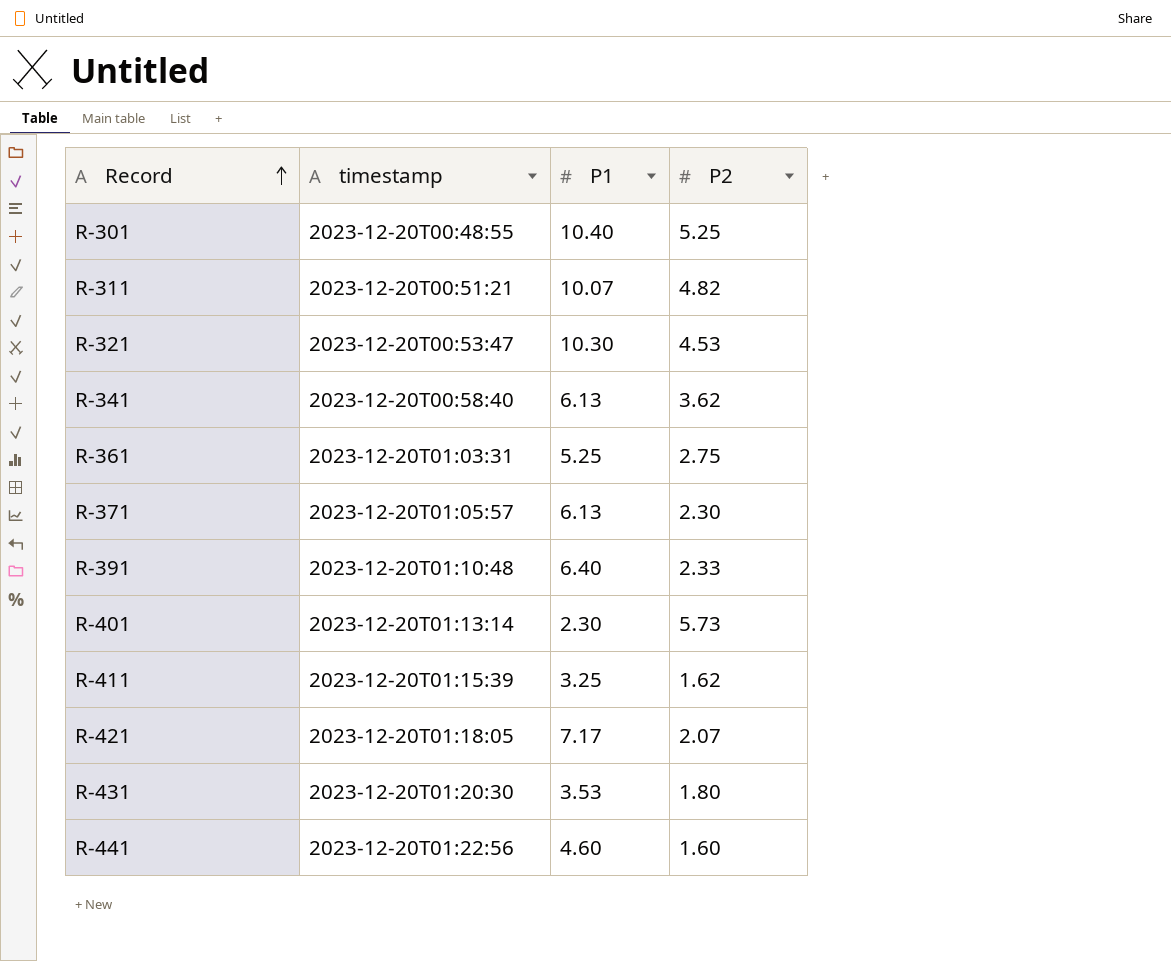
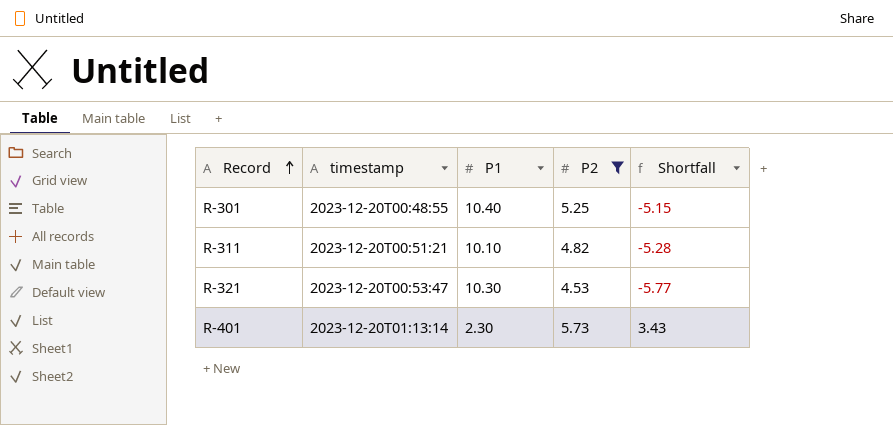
filter: none -> P2 >= 4.53
column Shortfall | formula: none -> [P2] - [P1]
R-311 | P1: 10.07 -> 10.10

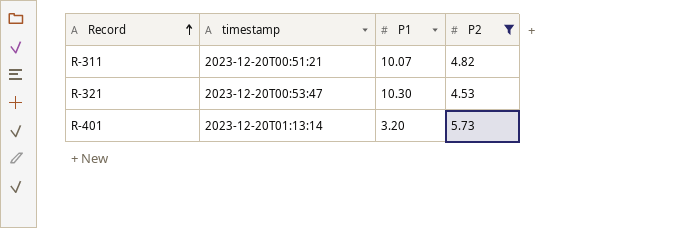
column Shortfall | formula: [P2] - [P1] -> none
row R-301: 2023-12-20T00:48:55 | 10.40 | 5.25 | -5.15 -> none
R-311 | P1: 10.10 -> 10.07
R-401 | P1: 2.30 -> 3.20

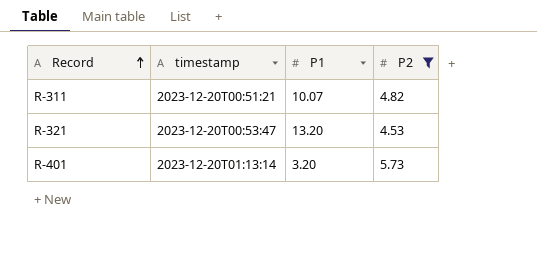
R-321 | P1: 10.30 -> 13.20

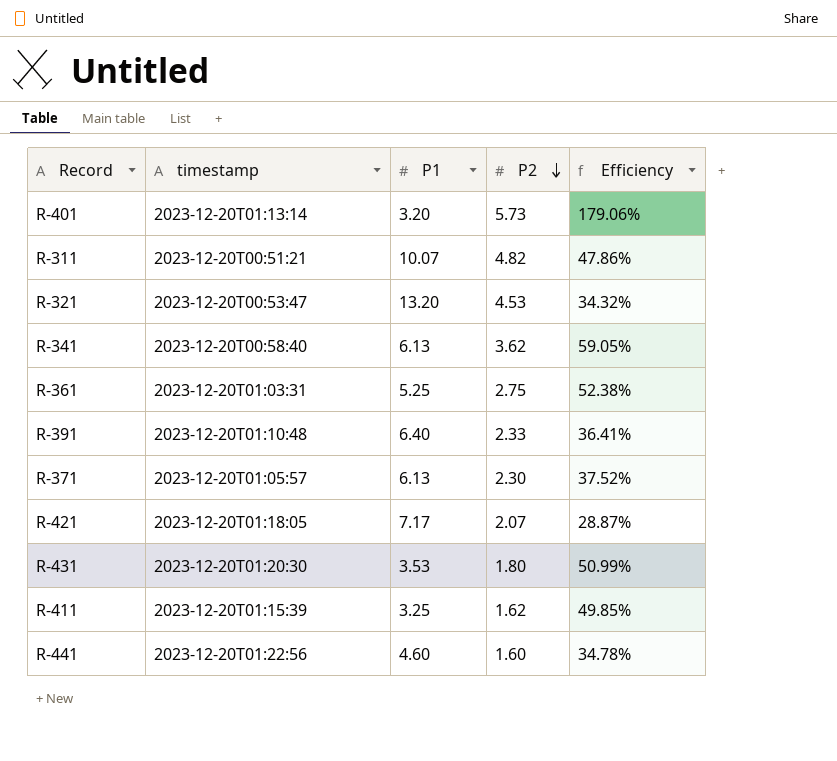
filter: P2 >= 4.53 -> none
row order: Record ascending -> P2 descending
column Efficiency | formula: none -> [P2] / [P1]

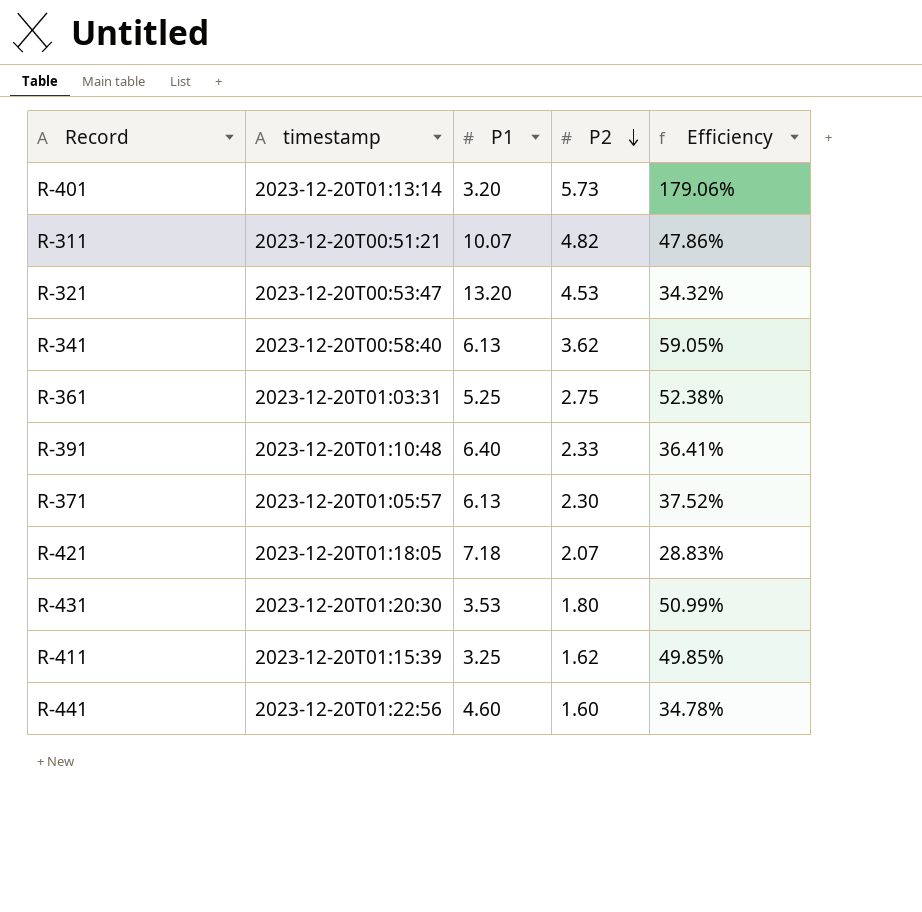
R-421 | P1: 7.17 -> 7.18
R-421 | Efficiency: 28.87% -> 28.83%

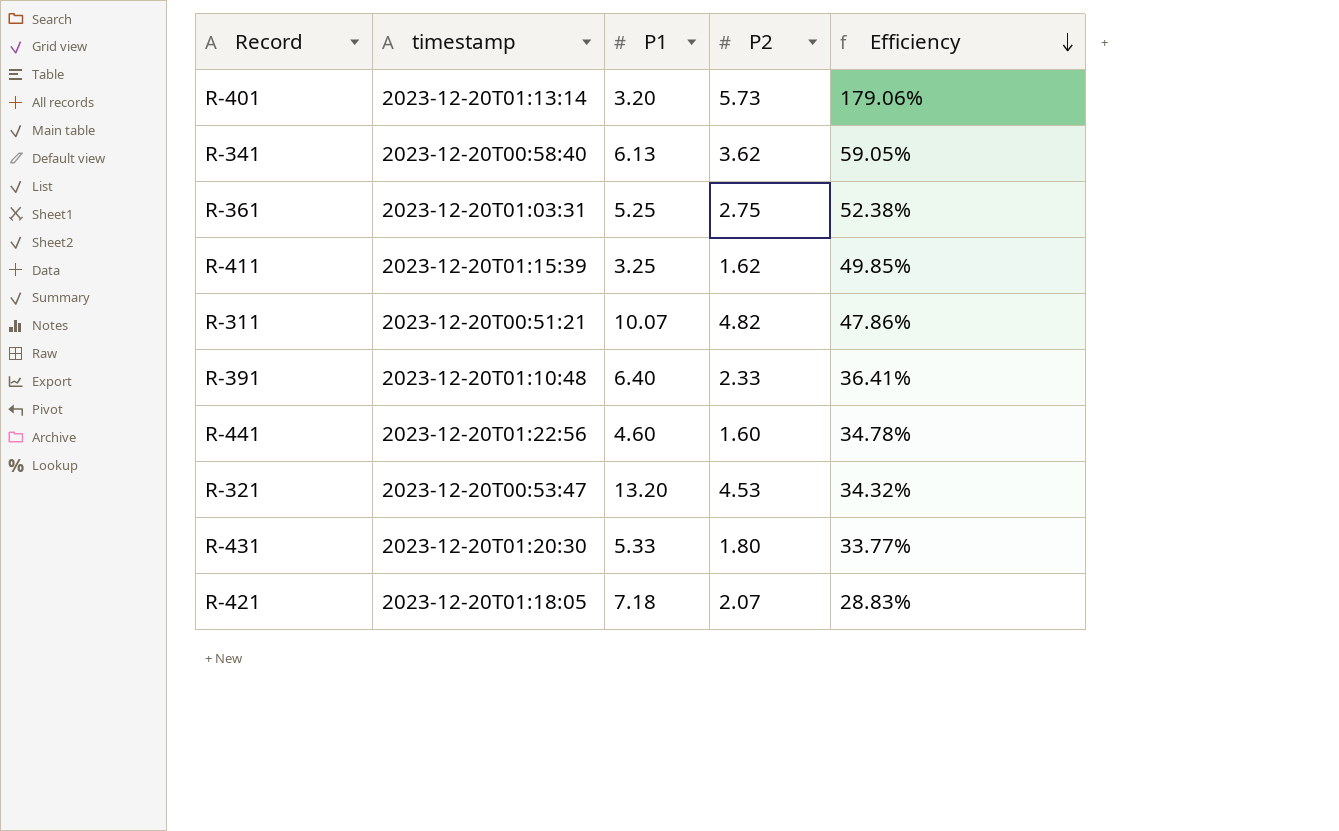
row order: P2 descending -> Efficiency descending
row R-371: 2023-12-20T01:05:57 | 6.13 | 2.30 | 37.52% -> none
R-431 | P1: 3.53 -> 5.33
R-431 | Efficiency: 50.99% -> 33.77%

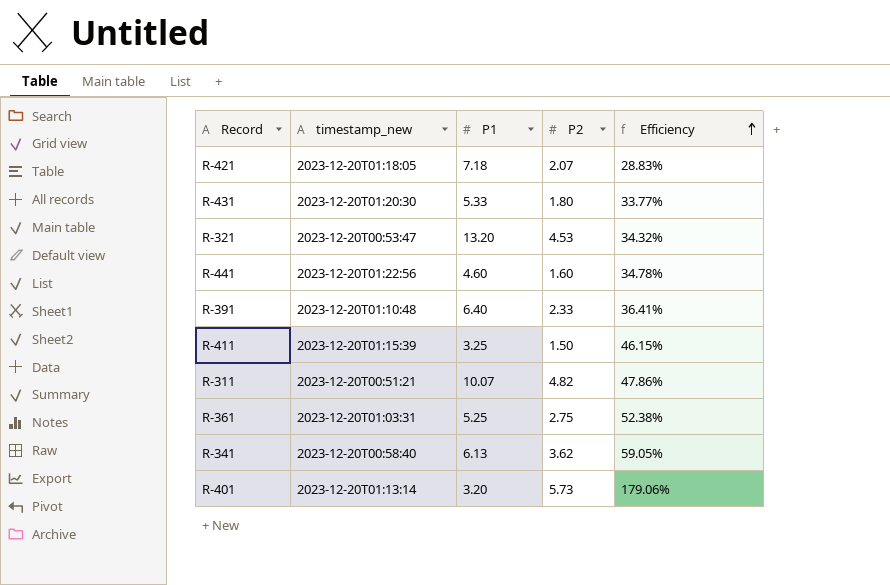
row order: Efficiency descending -> Efficiency ascending
column name: timestamp -> timestamp_new
R-411 | P2: 1.62 -> 1.50
R-411 | Efficiency: 49.85% -> 46.15%

